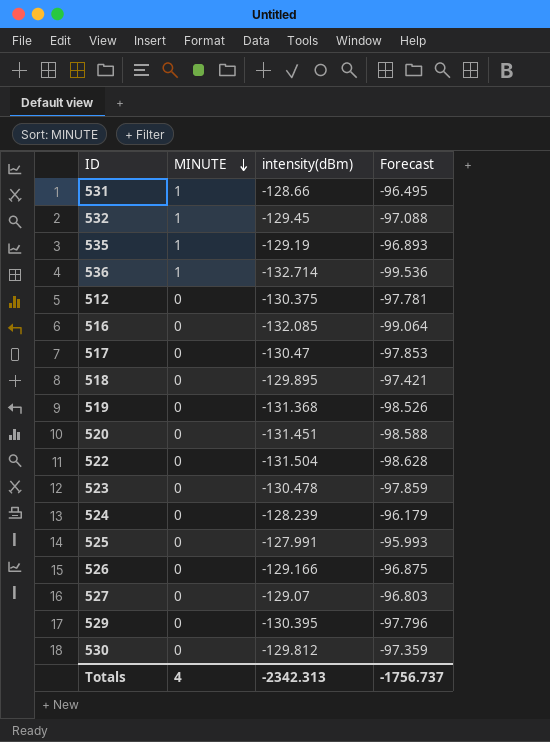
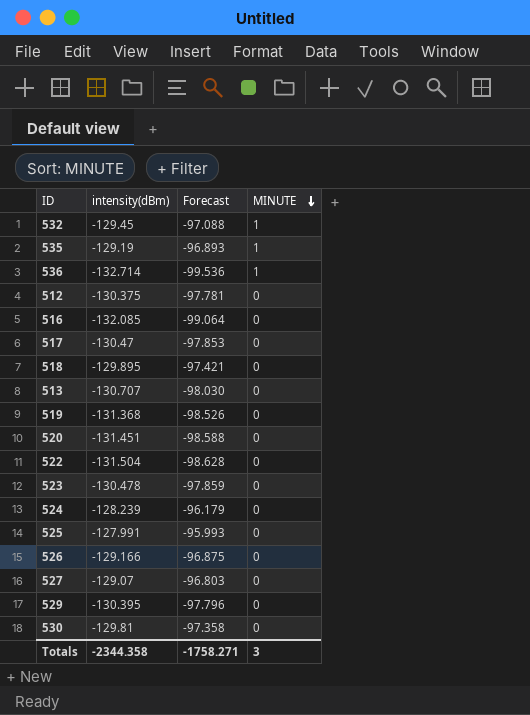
column MINUTE | position: 2 -> 4
row 531: 1 | -128.66 | -96.495 -> none
row 513: none -> -130.707 | -98.030 | 0
530 | intensity(dBm): -129.812 -> -129.81
530 | Forecast: -97.359 -> -97.358
Totals | intensity(dBm): -2342.313 -> -2344.358
Totals | Forecast: -1756.737 -> -1758.271
Totals | MINUTE: 4 -> 3

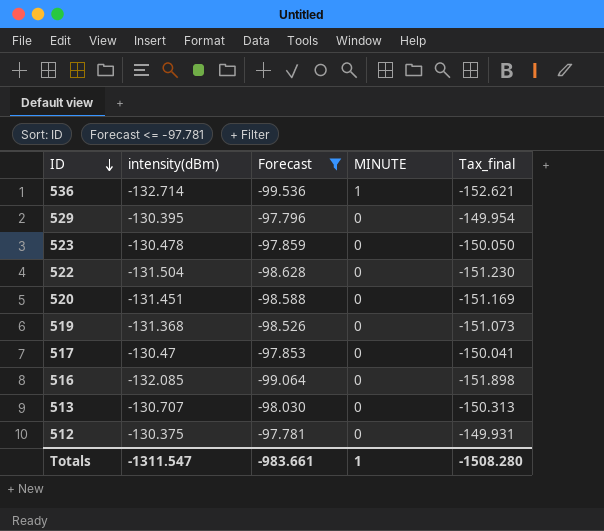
filter: none -> Forecast <= -97.781
row order: MINUTE descending -> ID descending
column Tax_final | formula: none -> [intensity(dBm)] * 1.15
Totals | intensity(dBm): -2344.358 -> -1311.547
Totals | Forecast: -1758.271 -> -983.661
Totals | MINUTE: 3 -> 1

